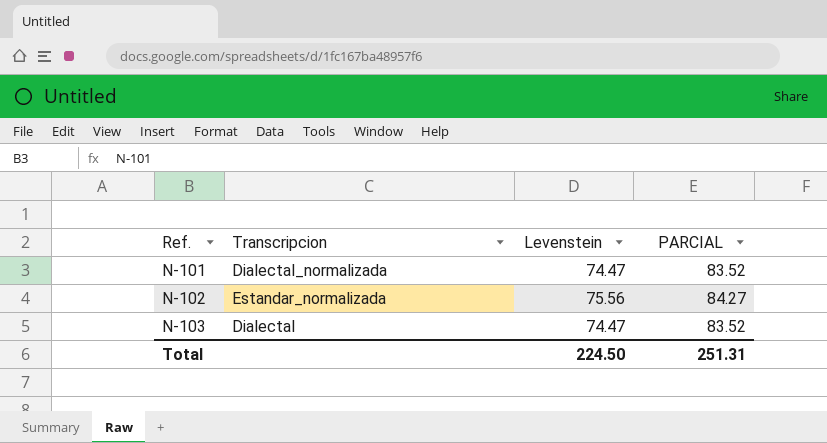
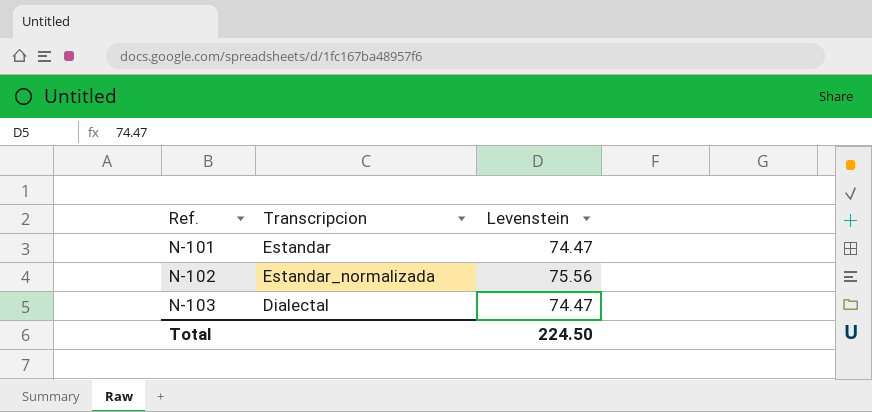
column PARCIAL | position: 4 -> none
N-101 | Transcripcion: Dialectal_normalizada -> Estandar

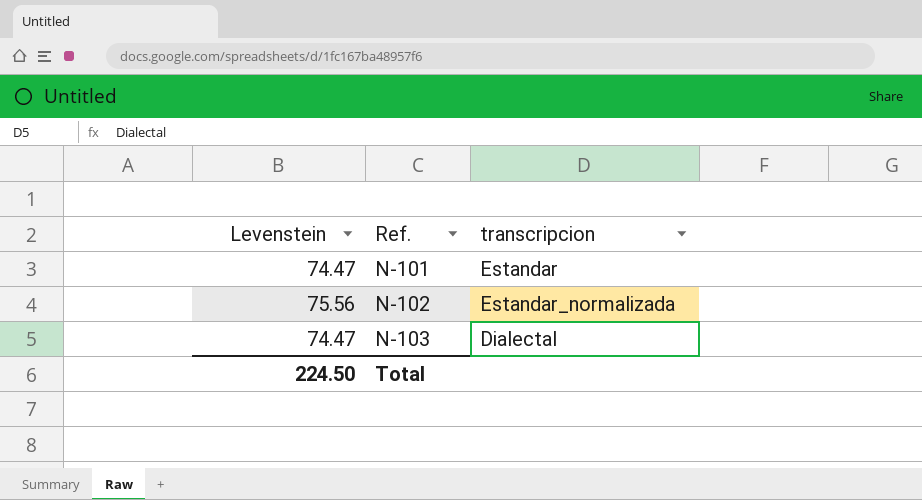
column Levenstein | position: 3 -> 1
column name: Transcripcion -> transcripcion

